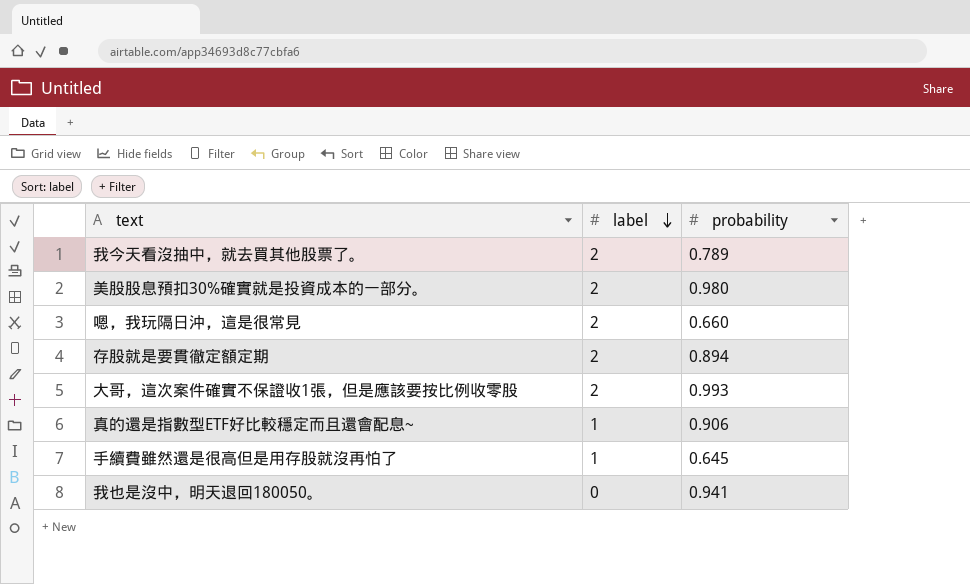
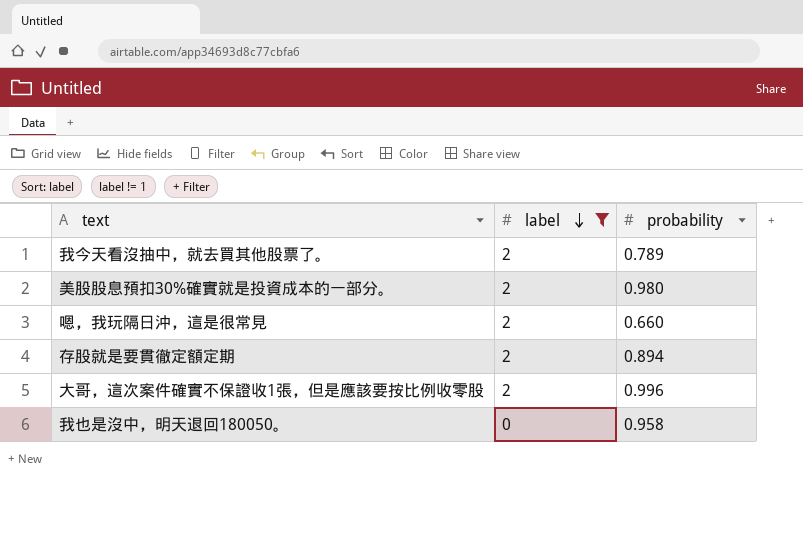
filter: none -> label != 1
大哥，這次案件確實不保證收1張，但是應該要按比例收零股 | probability: 0.993 -> 0.996
我也是沒中，明天退回180050。 | probability: 0.941 -> 0.958

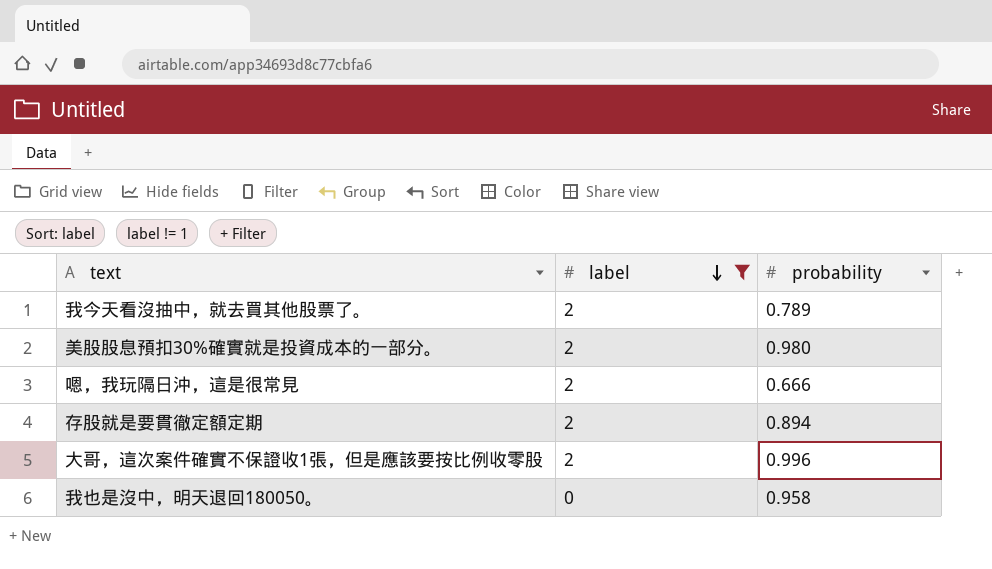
嗯，我玩隔日沖，這是很常見 | probability: 0.660 -> 0.666

